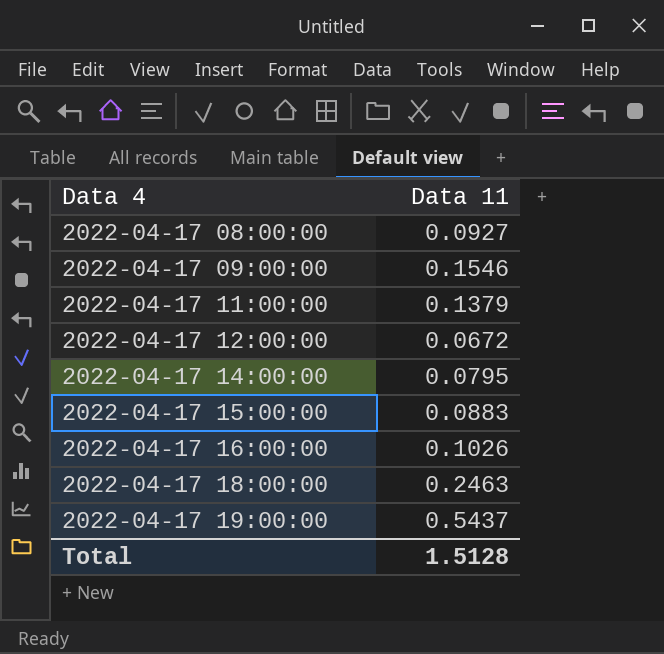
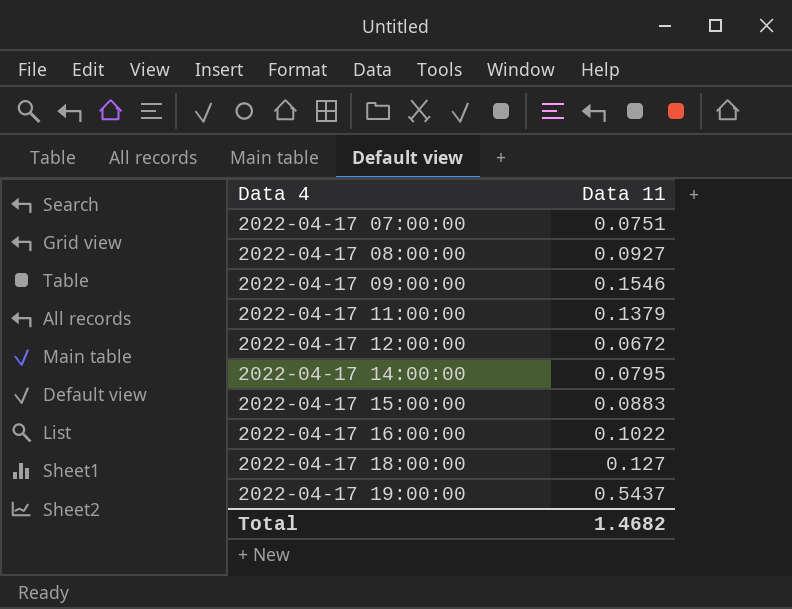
row 2022-04-17 07:00:00: none -> 0.0751
2022-04-17 16:00:00 | Data 11: 0.1026 -> 0.1022
2022-04-17 18:00:00 | Data 11: 0.2463 -> 0.127
Total | Data 11: 1.5128 -> 1.4682

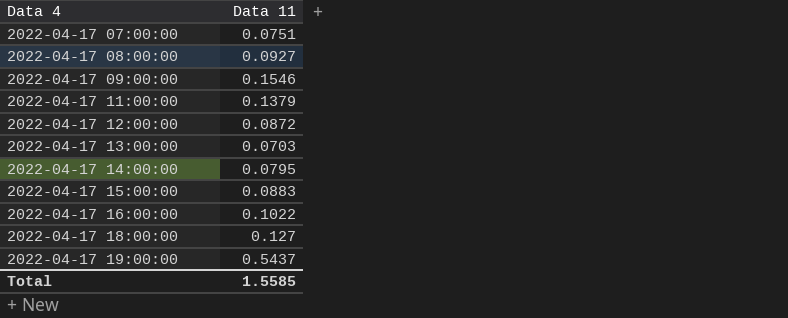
2022-04-17 12:00:00 | Data 11: 0.0672 -> 0.0872
row 2022-04-17 13:00:00: none -> 0.0703
Total | Data 11: 1.4682 -> 1.5585

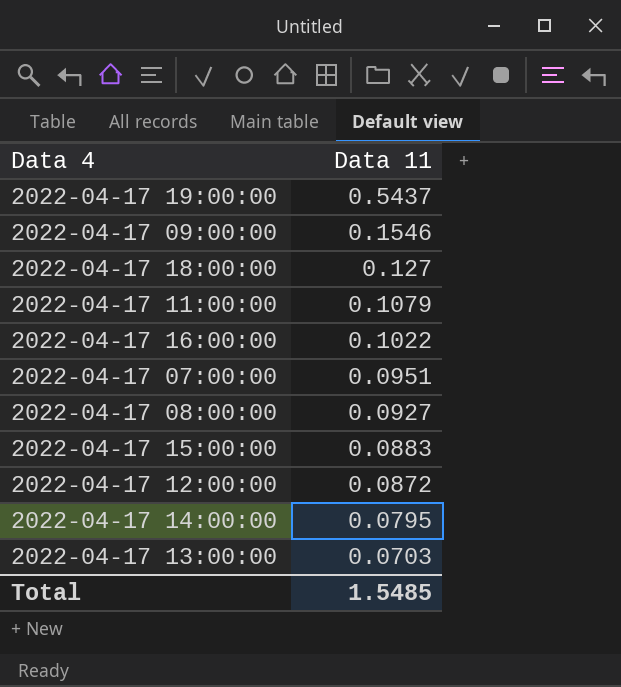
row order: Data 4 ascending -> Data 11 descending
2022-04-17 11:00:00 | Data 11: 0.1379 -> 0.1079
2022-04-17 07:00:00 | Data 11: 0.0751 -> 0.0951
Total | Data 11: 1.5585 -> 1.5485

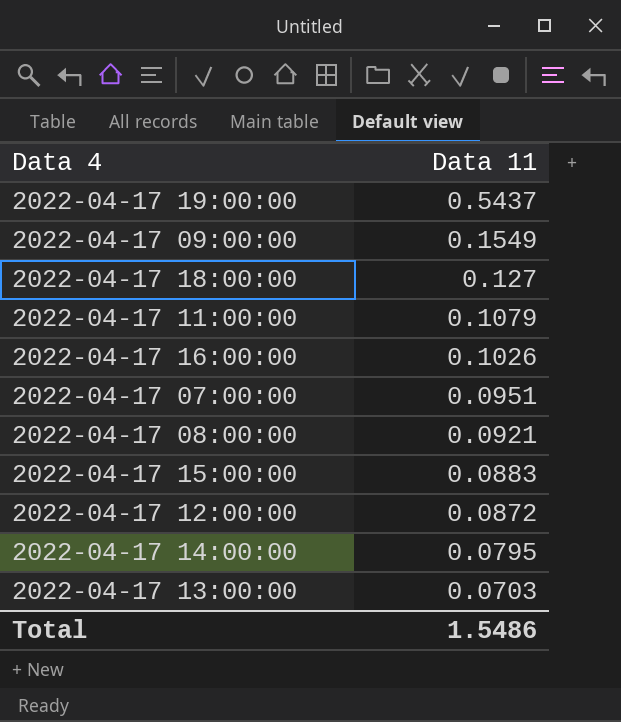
2022-04-17 09:00:00 | Data 11: 0.1546 -> 0.1549
2022-04-17 16:00:00 | Data 11: 0.1022 -> 0.1026
2022-04-17 08:00:00 | Data 11: 0.0927 -> 0.0921
Total | Data 11: 1.5485 -> 1.5486

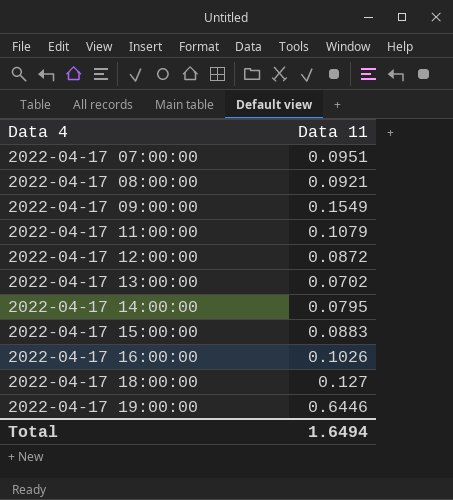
row order: Data 11 descending -> Data 4 ascending
2022-04-17 13:00:00 | Data 11: 0.0703 -> 0.0702
2022-04-17 19:00:00 | Data 11: 0.5437 -> 0.6446
Total | Data 11: 1.5486 -> 1.6494

